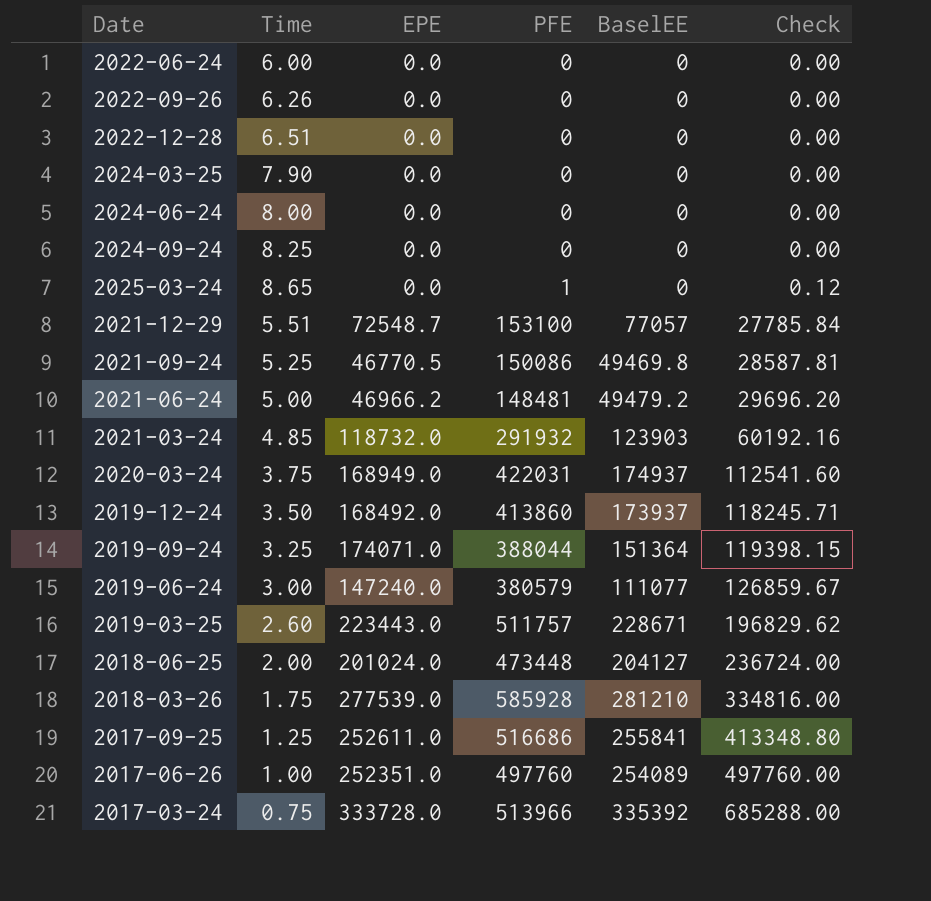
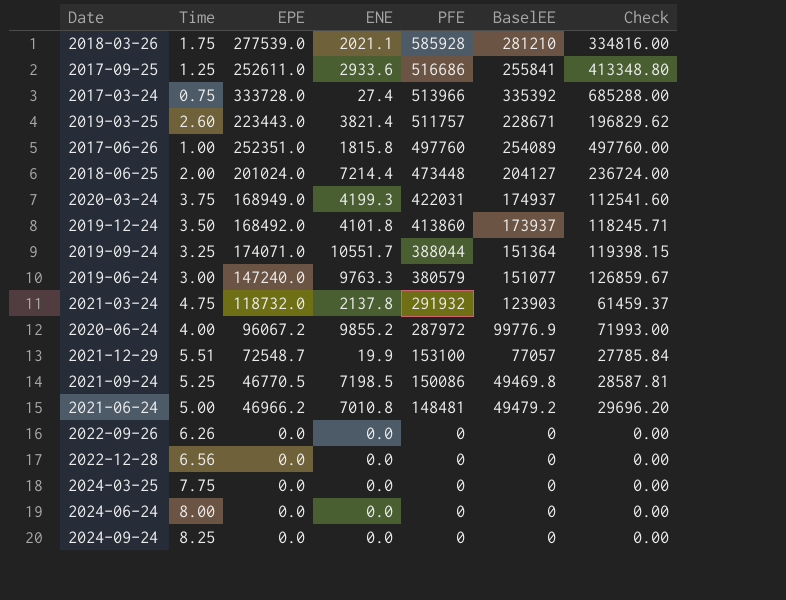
row order: Check ascending -> PFE descending
column ENE | position: none -> 4
row 2022-06-24: 6.00 | 0.0 | 0 | 0 | 0.00 -> none
row 2025-03-24: 8.65 | 0.0 | 1 | 0 | 0.12 -> none
2019-06-24 | BaselEE: 111077 -> 151077
2021-03-24 | Time: 4.85 -> 4.75
2021-03-24 | Check: 60192.16 -> 61459.37
row 2020-06-24: none -> 4.00 | 96067.2 | 9855.2 | 287972 | 99776.9 | 71993.00
2022-12-28 | Time: 6.51 -> 6.56
2024-03-25 | Time: 7.90 -> 7.75

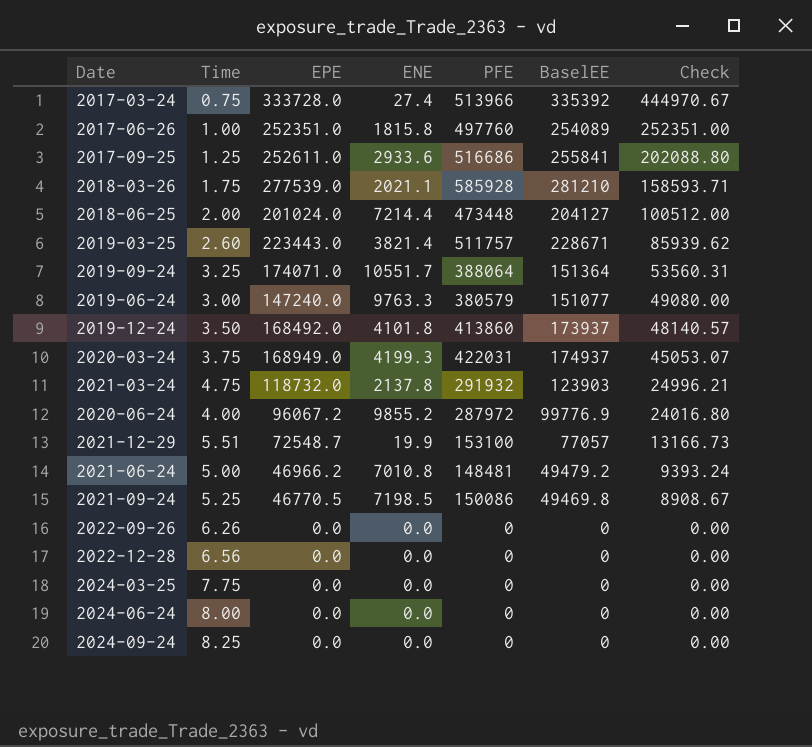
row order: PFE descending -> Check descending
column Check | formula: [PFE] / [Time] -> [EPE] / [Time]
2019-09-24 | PFE: 388044 -> 388064

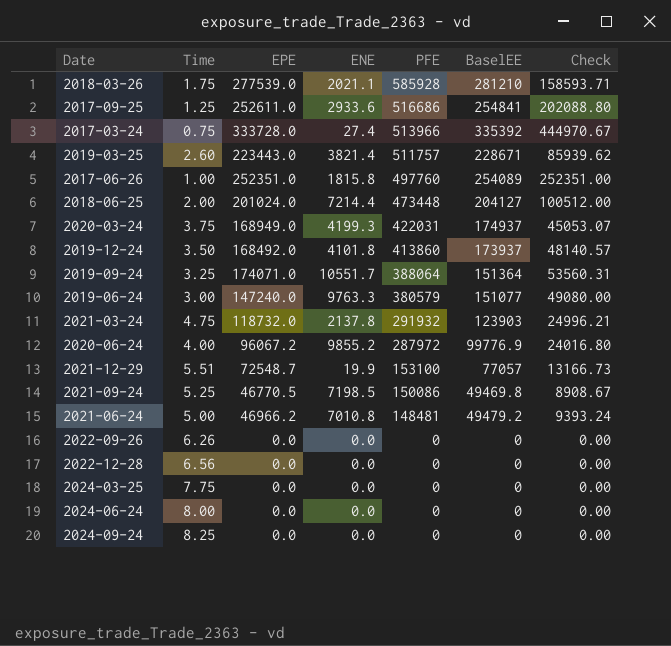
row order: Check descending -> PFE descending
2017-09-25 | BaselEE: 255841 -> 254841

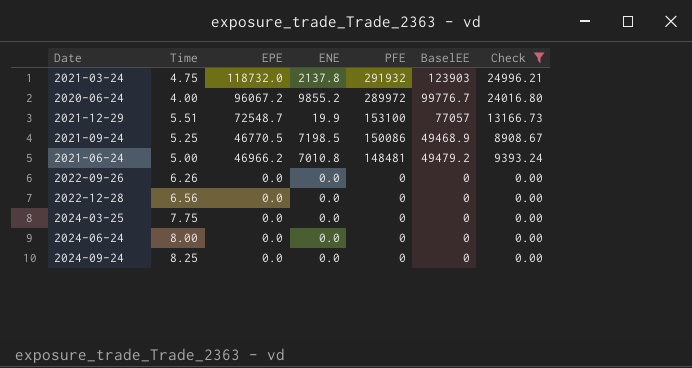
filter: none -> Check <= 24996.21
2020-06-24 | PFE: 287972 -> 289972
2020-06-24 | BaselEE: 99776.9 -> 99776.7
2021-09-24 | BaselEE: 49469.8 -> 49468.9

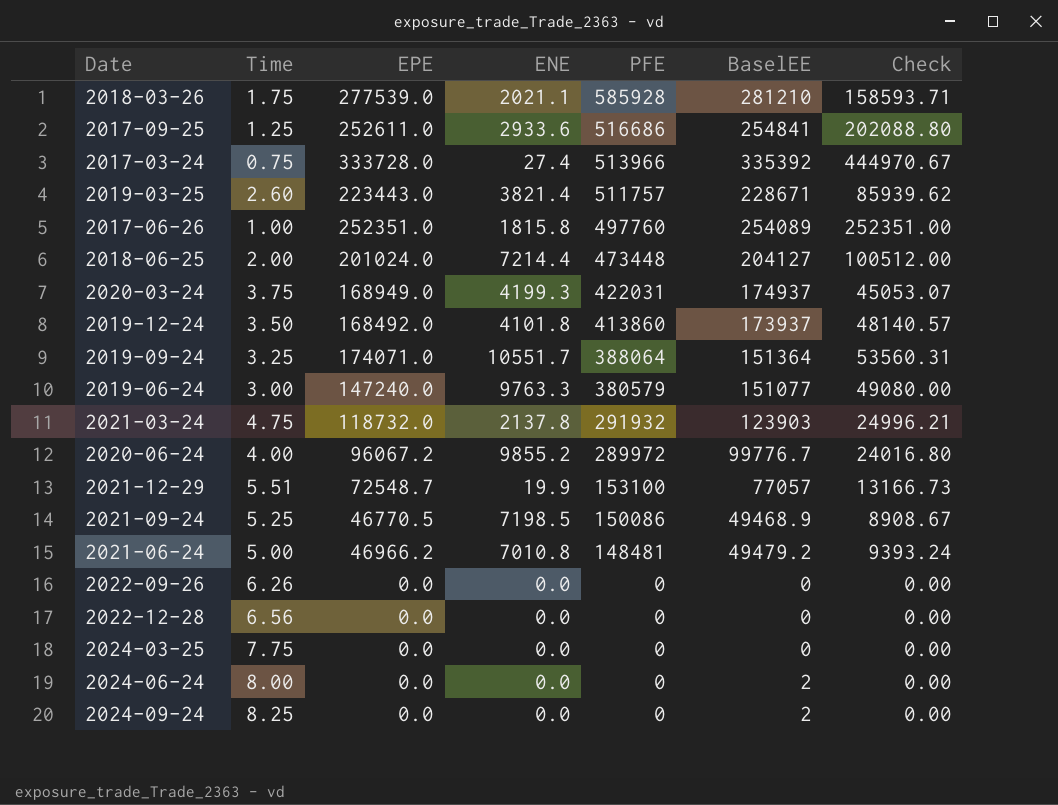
filter: Check <= 24996.21 -> none
2024-06-24 | BaselEE: 0 -> 2
2024-09-24 | BaselEE: 0 -> 2

